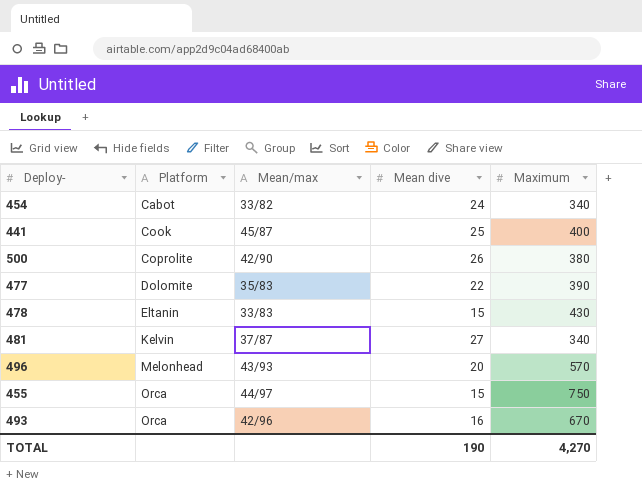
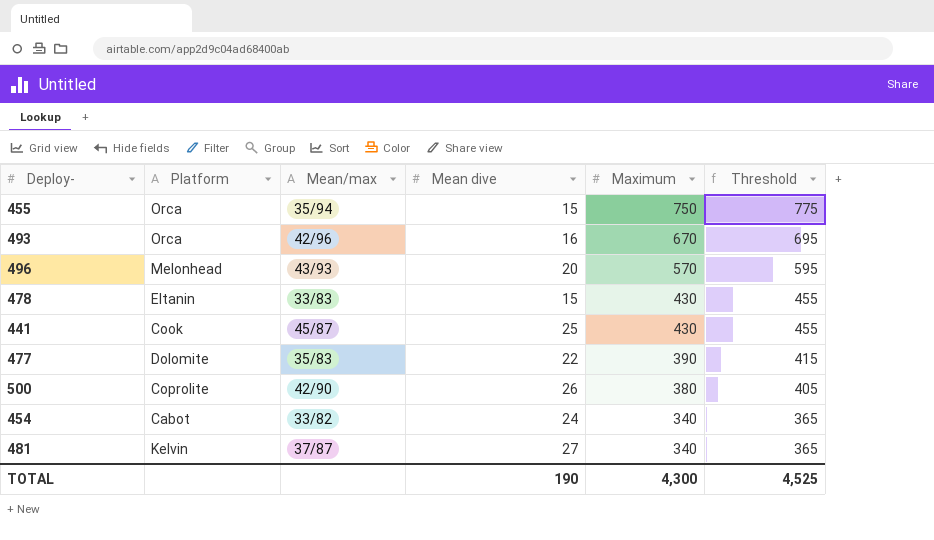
row order: Platform ascending -> Maximum descending
column Threshold | formula: none -> [Maximum] + 25
455 | Mean/max: 44/97 -> 35/94
441 | Maximum: 400 -> 430
TOTAL | Maximum: 4,270 -> 4,300

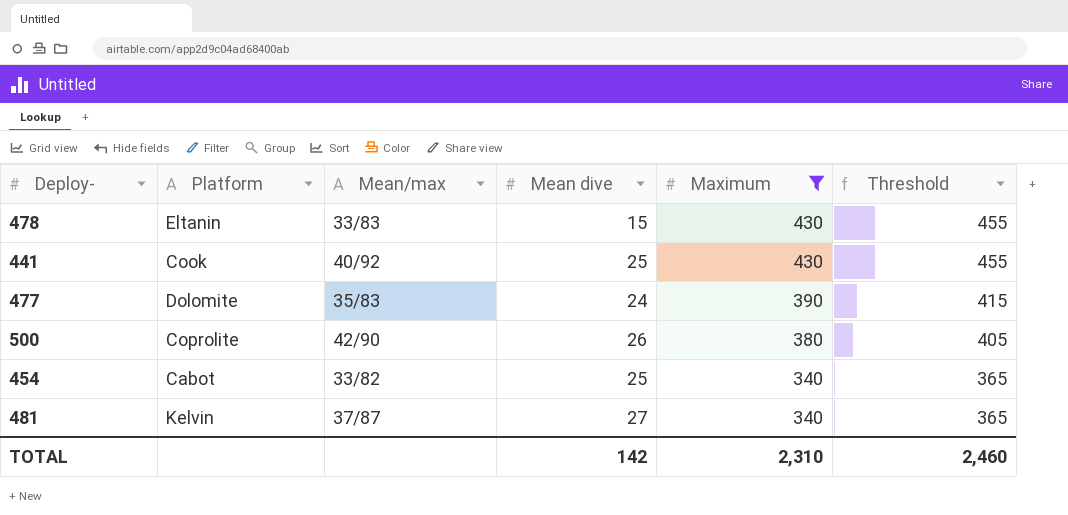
filter: none -> Maximum <= 430
441 | Mean/max: 45/87 -> 40/92
477 | Mean dive: 22 -> 24
454 | Mean dive: 24 -> 25
TOTAL | Mean dive: 190 -> 142
TOTAL | Maximum: 4,300 -> 2,310
TOTAL | Threshold: 4,525 -> 2,460

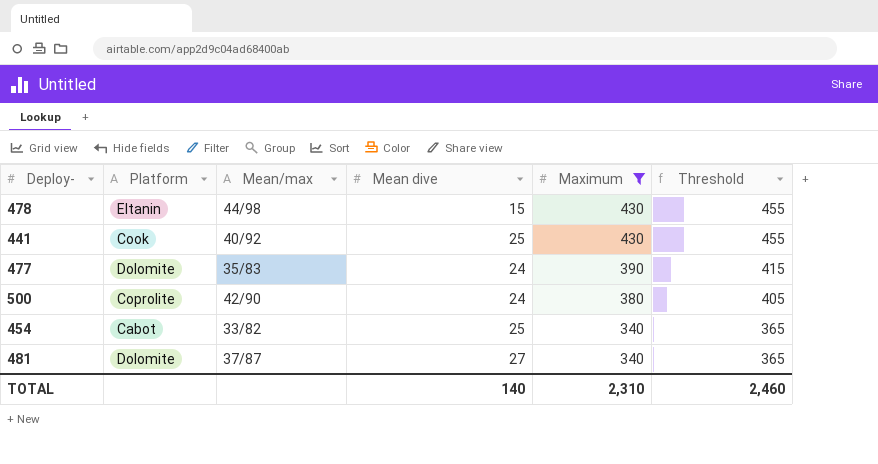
478 | Mean/max: 33/83 -> 44/98
500 | Mean dive: 26 -> 24
481 | Platform: Kelvin -> Dolomite
TOTAL | Mean dive: 142 -> 140

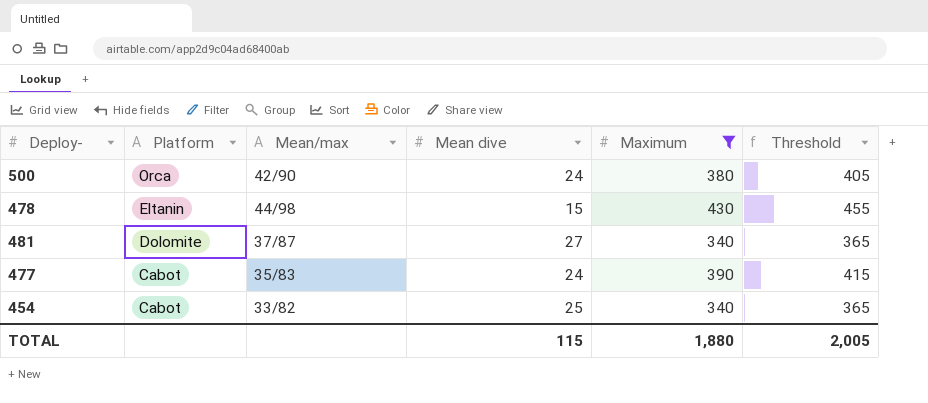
row order: Maximum descending -> Platform descending
row 441: Cook | 40/92 | 25 | 430 | 455 -> none
500 | Platform: Coprolite -> Orca
477 | Platform: Dolomite -> Cabot
TOTAL | Mean dive: 140 -> 115
TOTAL | Maximum: 2,310 -> 1,880
TOTAL | Threshold: 2,460 -> 2,005

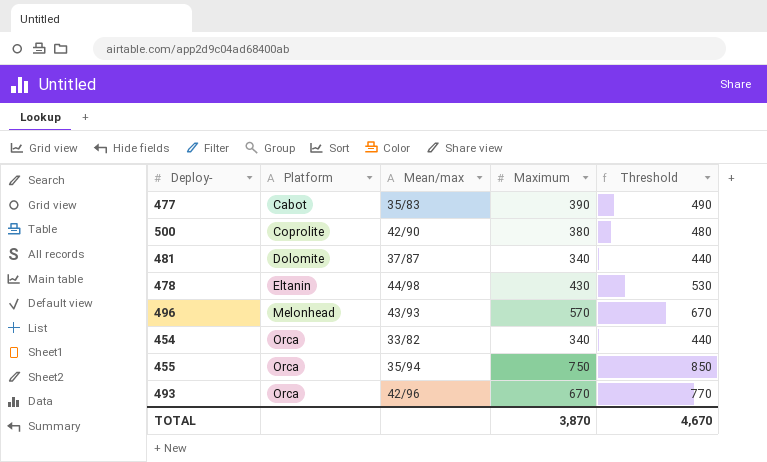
filter: Maximum <= 430 -> none
row order: Platform descending -> Platform ascending
column Mean dive | position: 4 -> none
column Threshold | formula: [Maximum] + 25 -> [Maximum] + 100
500 | Platform: Orca -> Coprolite
454 | Platform: Cabot -> Orca
TOTAL | Maximum: 1,880 -> 3,870
TOTAL | Threshold: 2,005 -> 4,670

